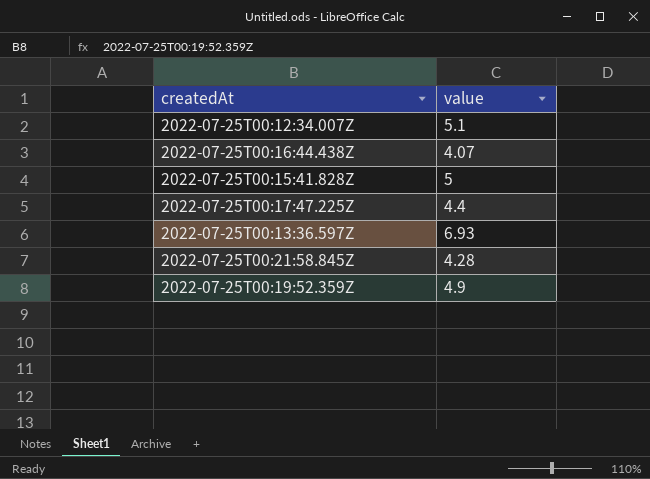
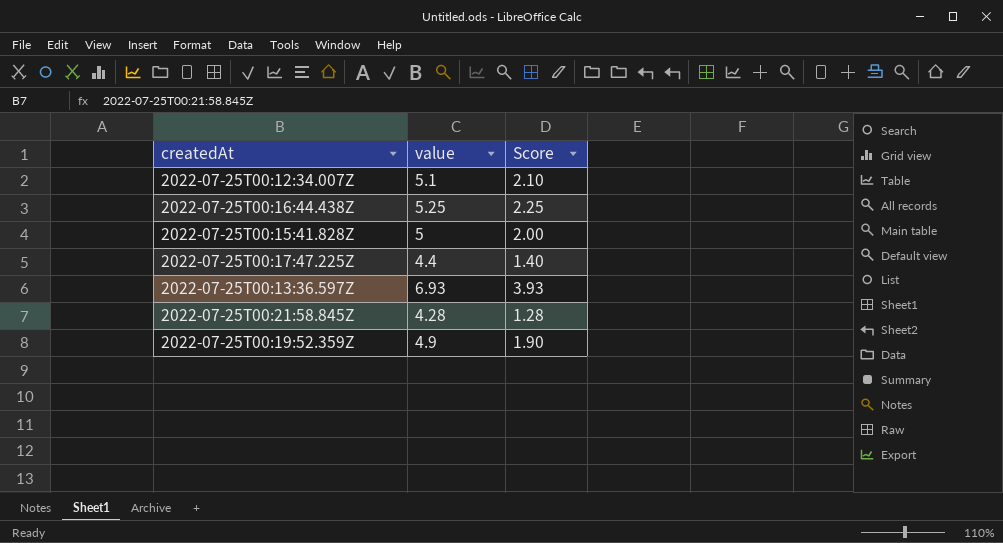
column Score | formula: none -> [value] - 3
2022-07-25T00:16:44.438Z | value: 4.07 -> 5.25

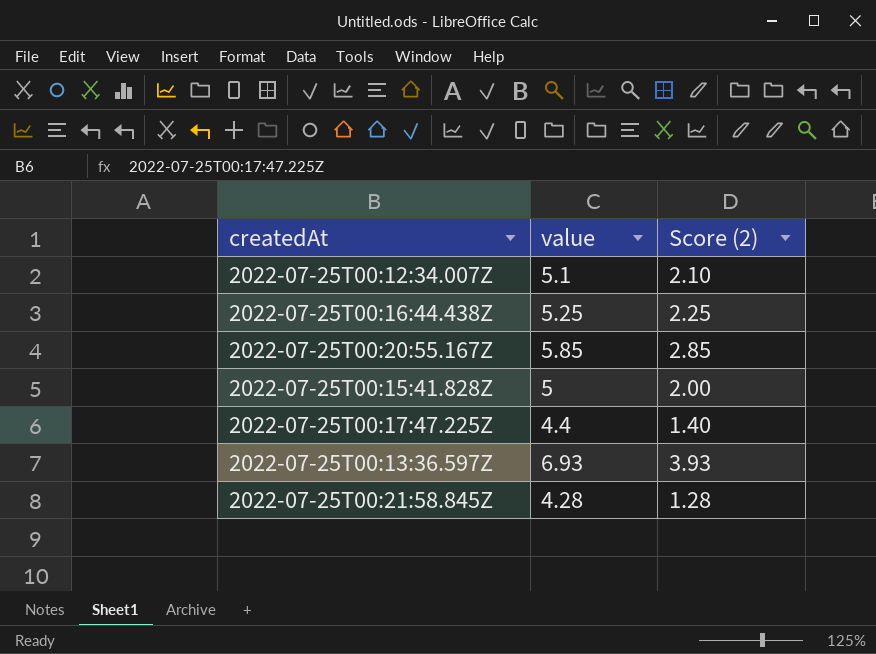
column name: Score -> Score (2)
row 2022-07-25T00:19:52.359Z: 4.9 | 1.90 -> none
row 2022-07-25T00:20:55.167Z: none -> 5.85 | 2.85

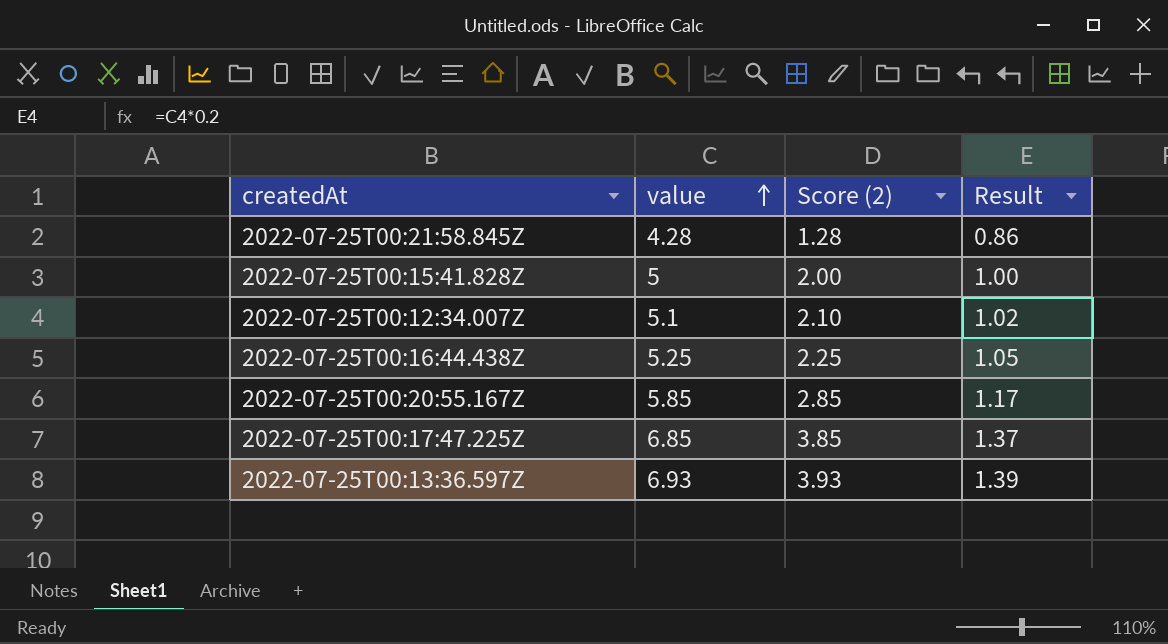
row order: none -> value ascending
column Result | formula: none -> [value] * 0.2
2022-07-25T00:17:47.225Z | value: 4.4 -> 6.85
2022-07-25T00:17:47.225Z | Score (2): 1.40 -> 3.85

